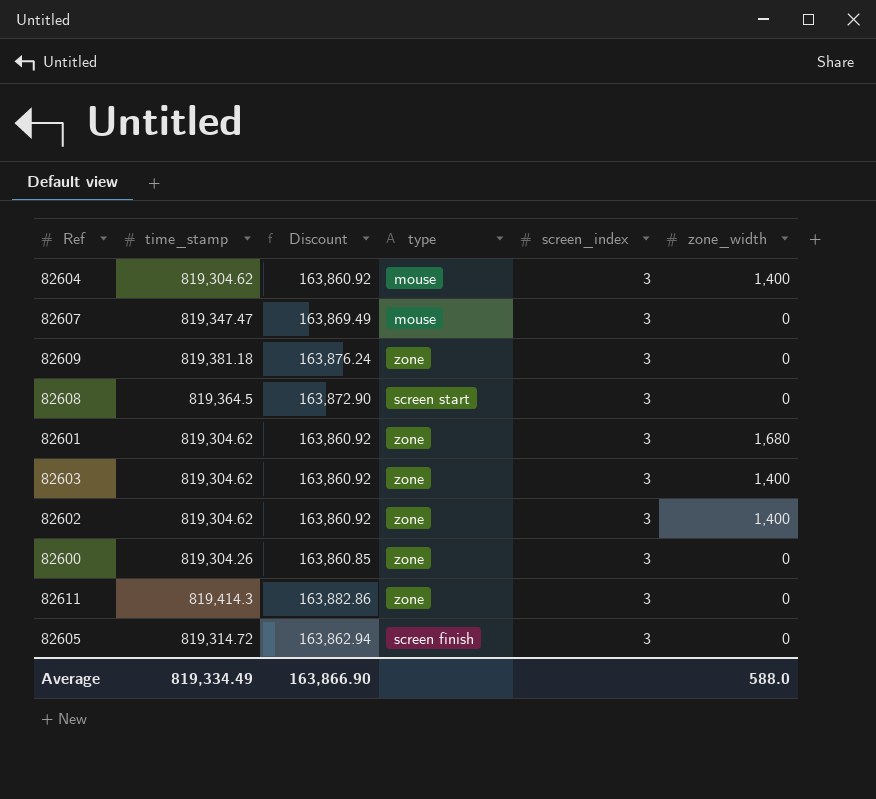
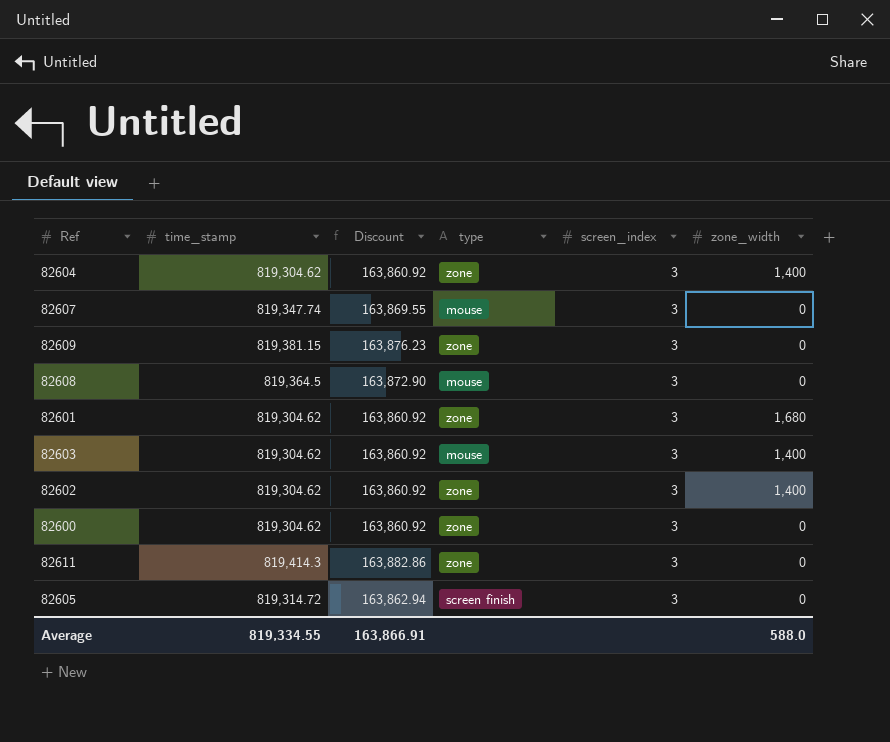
82604 | type: mouse -> zone
82607 | time_stamp: 819,347.47 -> 819,347.74
82607 | Discount: 163,869.49 -> 163,869.55
82609 | time_stamp: 819,381.18 -> 819,381.15
82609 | Discount: 163,876.24 -> 163,876.23
82608 | type: screen start -> mouse
82603 | type: zone -> mouse
82600 | time_stamp: 819,304.26 -> 819,304.62
82600 | Discount: 163,860.85 -> 163,860.92
Average | time_stamp: 819,334.49 -> 819,334.55
Average | Discount: 163,866.90 -> 163,866.91

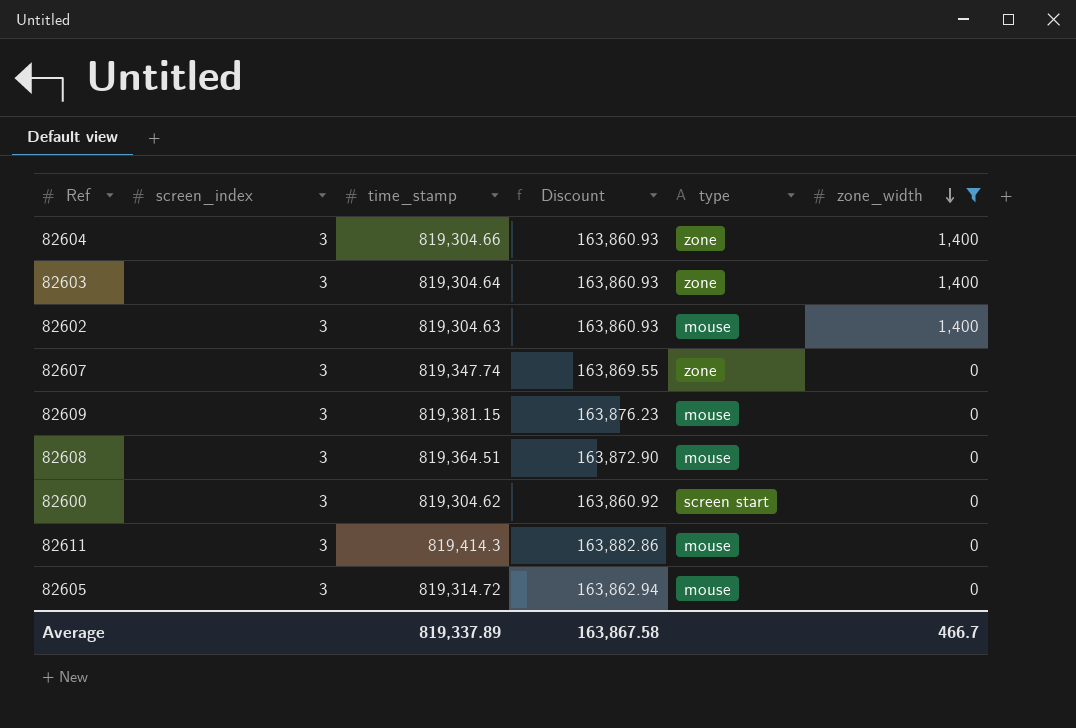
filter: none -> zone_width != 1,680
row order: none -> zone_width descending
column screen_index | position: 5 -> 2
82604 | time_stamp: 819,304.62 -> 819,304.66
82604 | Discount: 163,860.92 -> 163,860.93
82603 | time_stamp: 819,304.62 -> 819,304.64
82603 | Discount: 163,860.92 -> 163,860.93
82603 | type: mouse -> zone
82602 | time_stamp: 819,304.62 -> 819,304.63
82602 | Discount: 163,860.92 -> 163,860.93
82602 | type: zone -> mouse
82607 | type: mouse -> zone
82609 | type: zone -> mouse
82608 | time_stamp: 819,364.5 -> 819,364.51
82600 | type: zone -> screen start
82611 | type: zone -> mouse
82605 | type: screen finish -> mouse
Average | time_stamp: 819,334.55 -> 819,337.89
Average | Discount: 163,866.91 -> 163,867.58
Average | zone_width: 588.0 -> 466.7

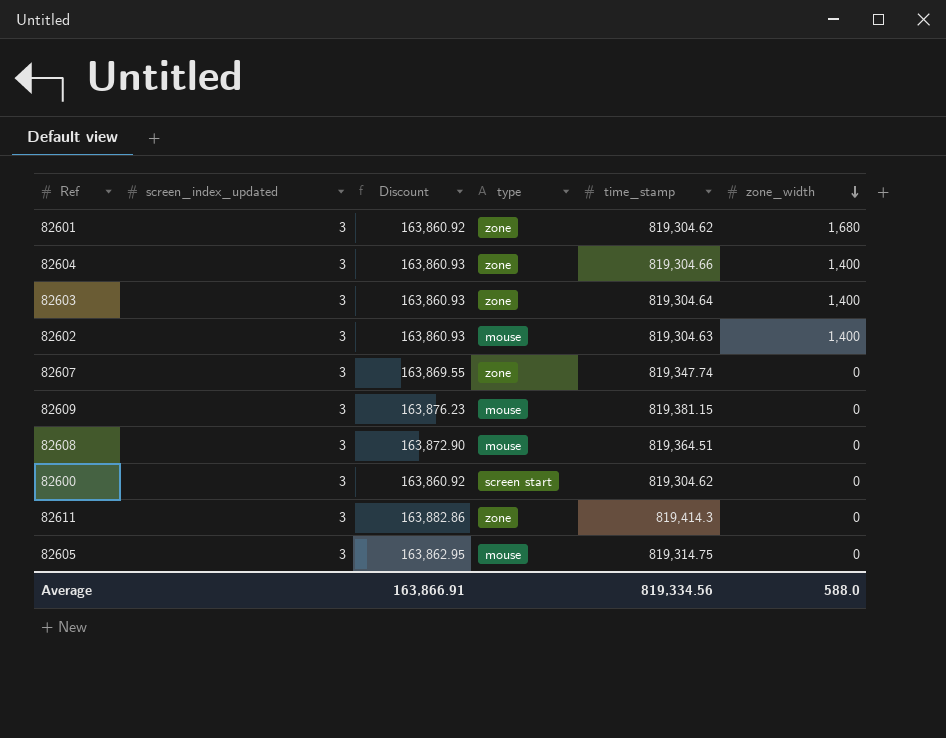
filter: zone_width != 1,680 -> none
column name: screen_index -> screen_index_updated
column time_stamp | position: 3 -> 5
82611 | type: mouse -> zone
82605 | Discount: 163,862.94 -> 163,862.95
82605 | time_stamp: 819,314.72 -> 819,314.75
Average | Discount: 163,867.58 -> 163,866.91
Average | time_stamp: 819,337.89 -> 819,334.56
Average | zone_width: 466.7 -> 588.0

